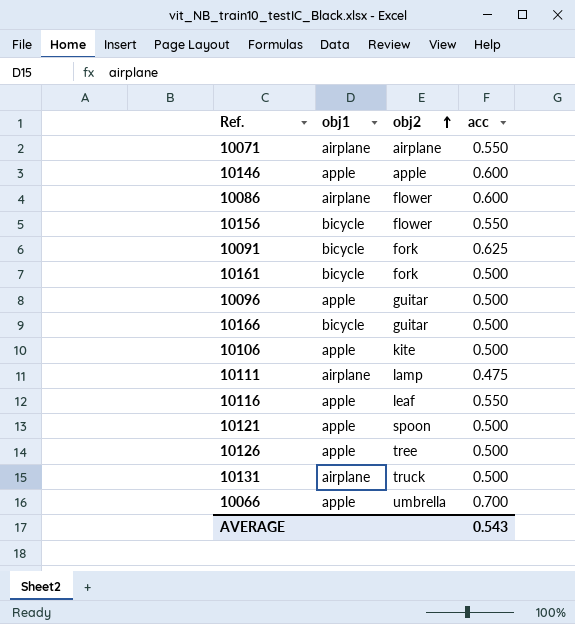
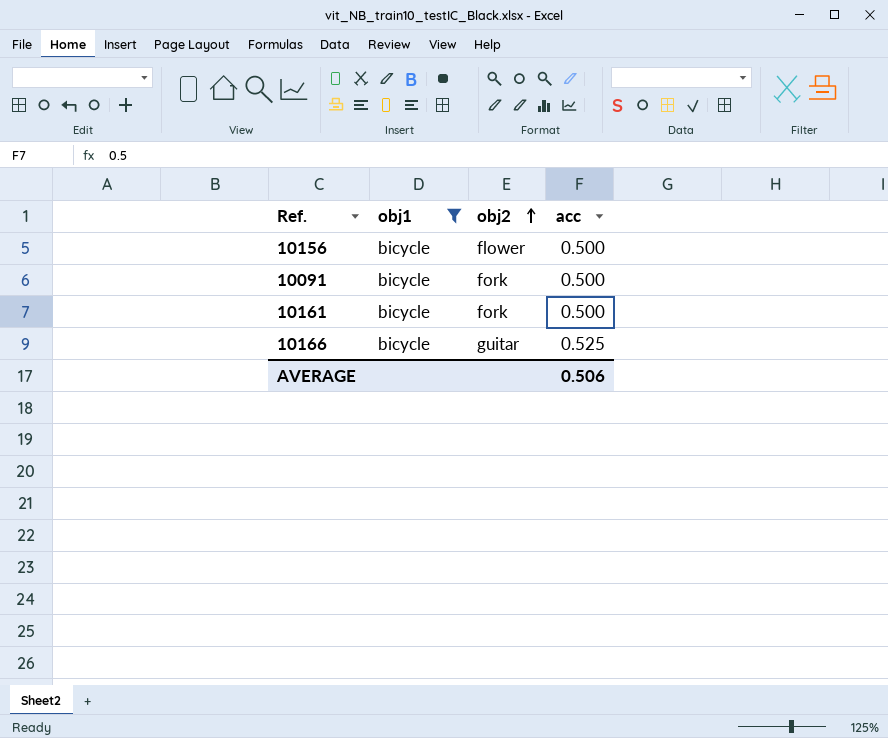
filter: none -> obj1 = bicycle
10156 | acc: 0.550 -> 0.500
10091 | acc: 0.625 -> 0.500
10166 | acc: 0.500 -> 0.525
AVERAGE | acc: 0.543 -> 0.506

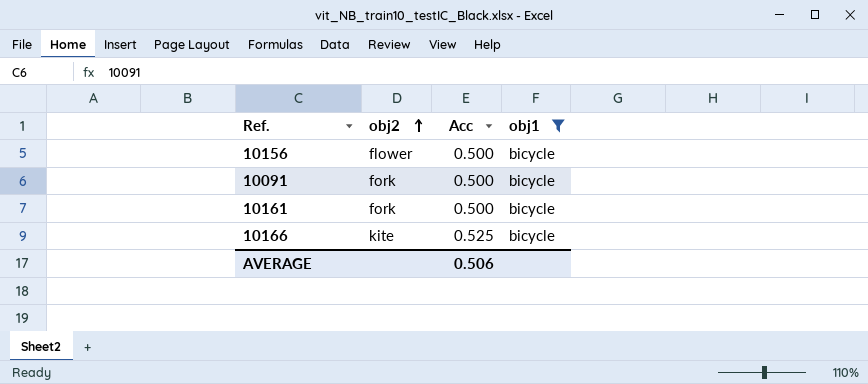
column name: acc -> Acc
column obj1 | position: 2 -> 4
10166 | obj2: guitar -> kite

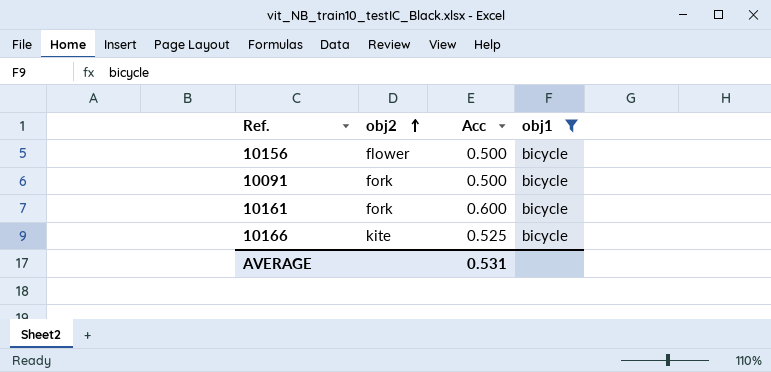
10161 | Acc: 0.500 -> 0.600
AVERAGE | Acc: 0.506 -> 0.531

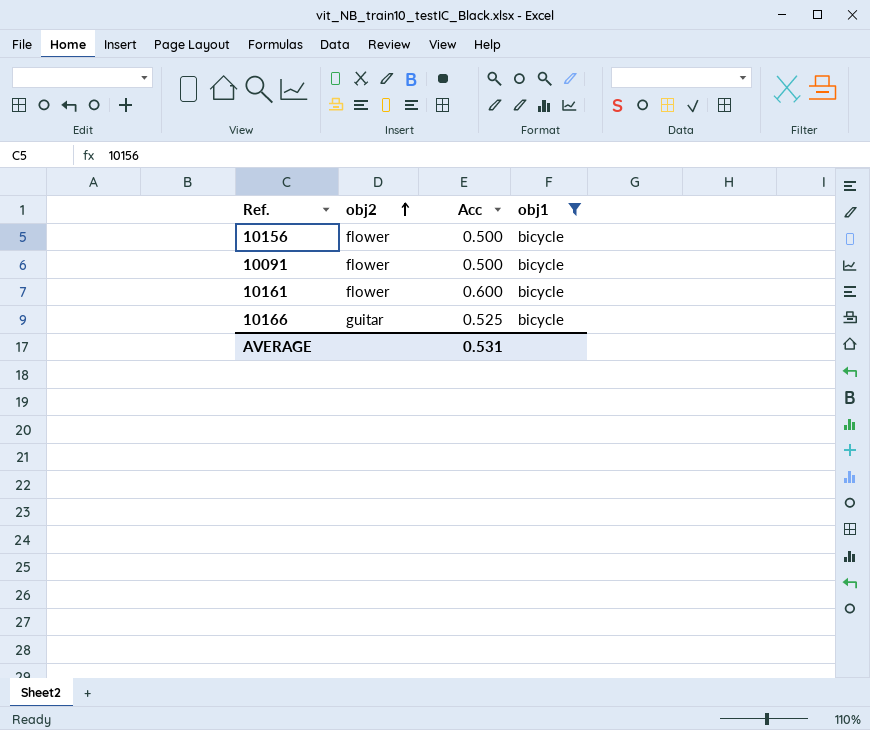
10091 | obj2: fork -> flower
10161 | obj2: fork -> flower
10166 | obj2: kite -> guitar

